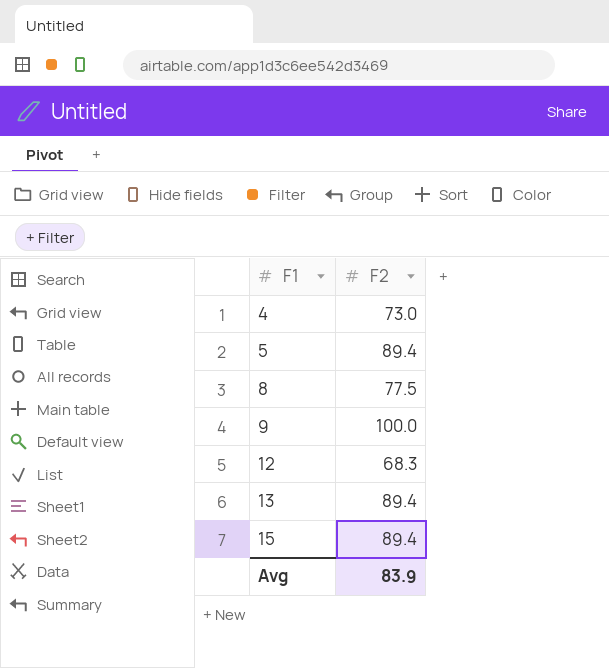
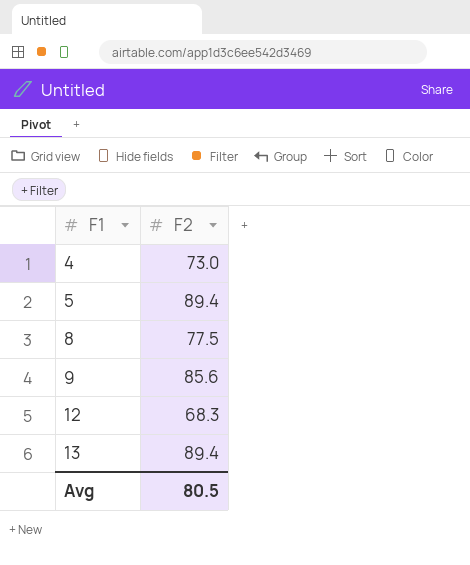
row 15: 89.4 -> none
9 | F2: 100.0 -> 85.6
Avg | F2: 83.9 -> 80.5

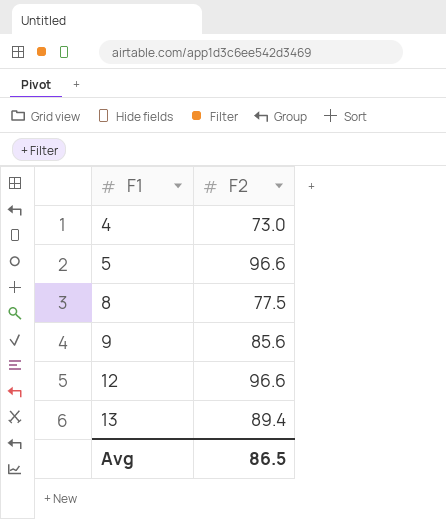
5 | F2: 89.4 -> 96.6
12 | F2: 68.3 -> 96.6
Avg | F2: 80.5 -> 86.5

